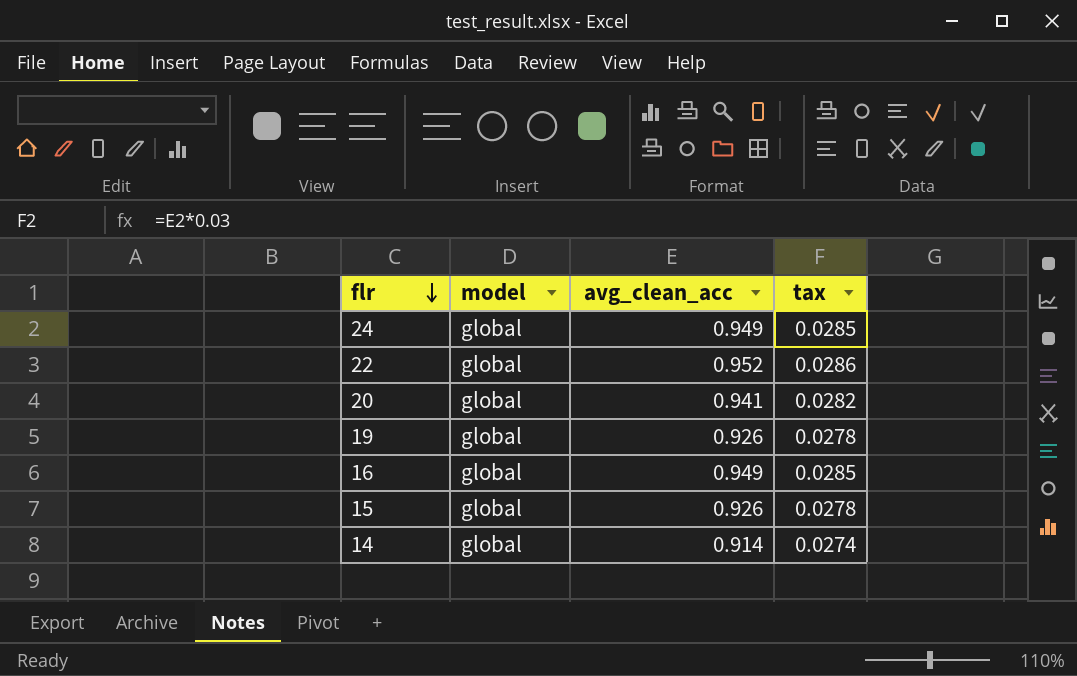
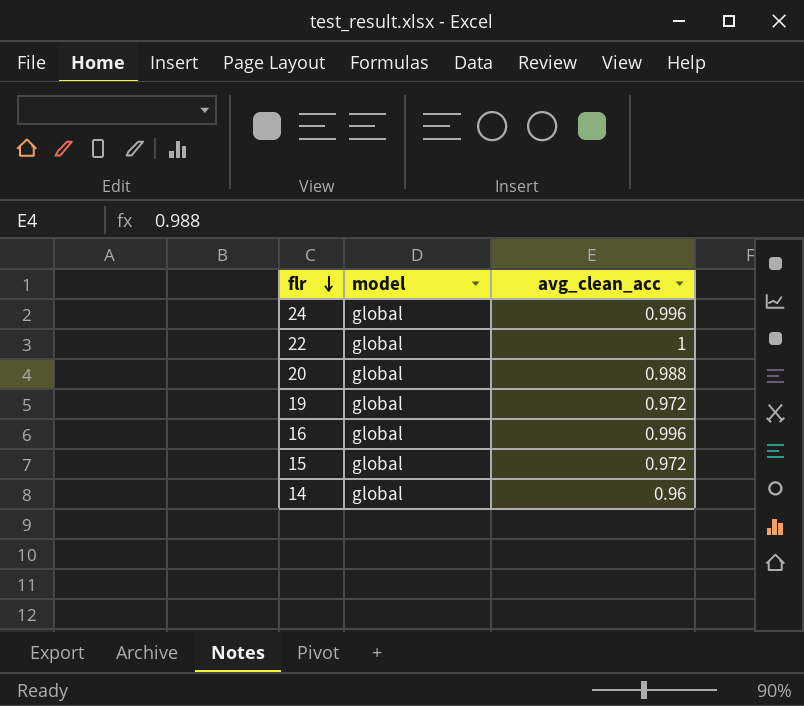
column tax | formula: [avg_clean_acc] * 0.03 -> none
24 | avg_clean_acc: 0.949 -> 0.996
22 | avg_clean_acc: 0.952 -> 1
20 | avg_clean_acc: 0.941 -> 0.988
19 | avg_clean_acc: 0.926 -> 0.972
16 | avg_clean_acc: 0.949 -> 0.996
15 | avg_clean_acc: 0.926 -> 0.972
14 | avg_clean_acc: 0.914 -> 0.96

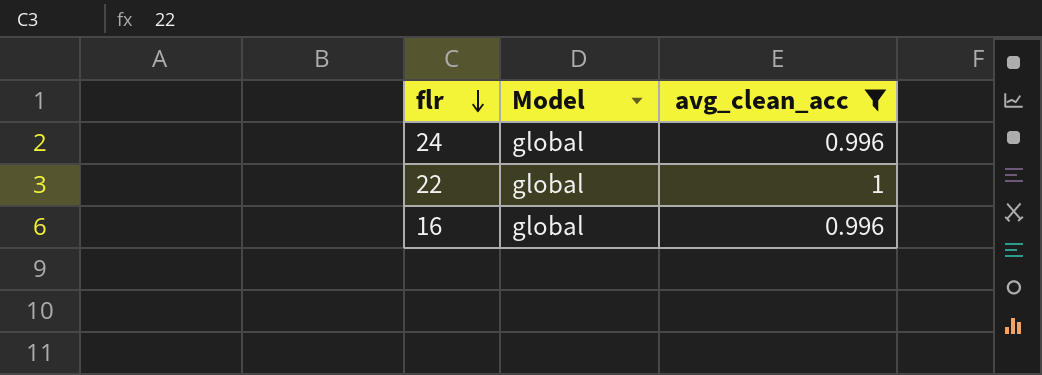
filter: none -> avg_clean_acc >= 0.996
column name: model -> Model

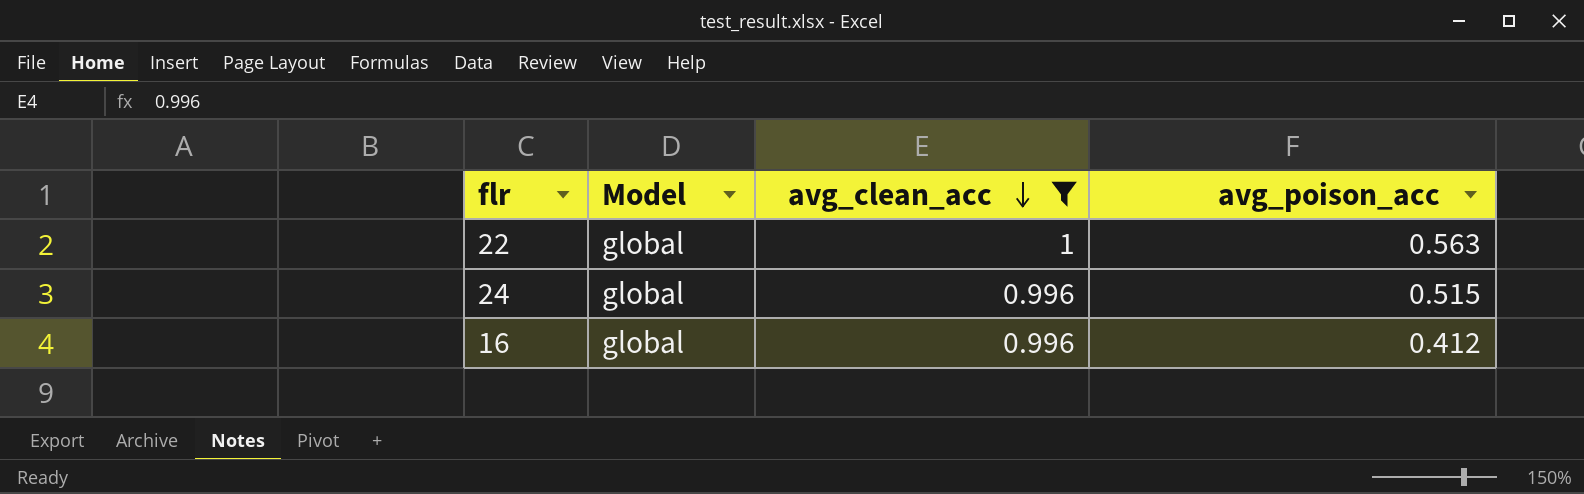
row order: flr descending -> avg_clean_acc descending
column avg_poison_acc | position: none -> 4

